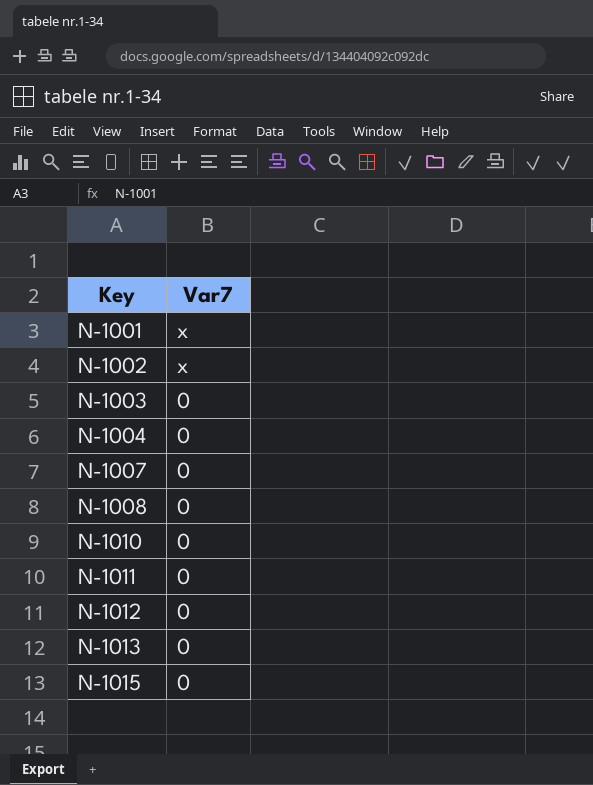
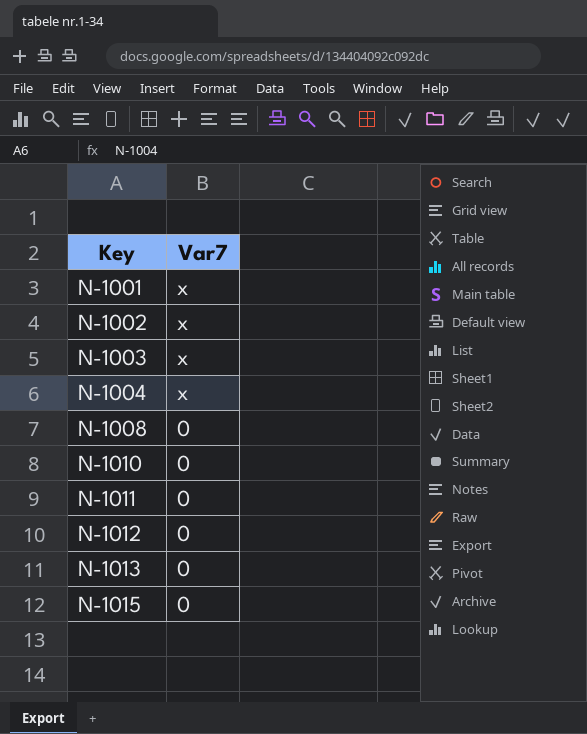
row N-1007: 0 -> none
N-1003 | Var7: 0 -> x
N-1004 | Var7: 0 -> x

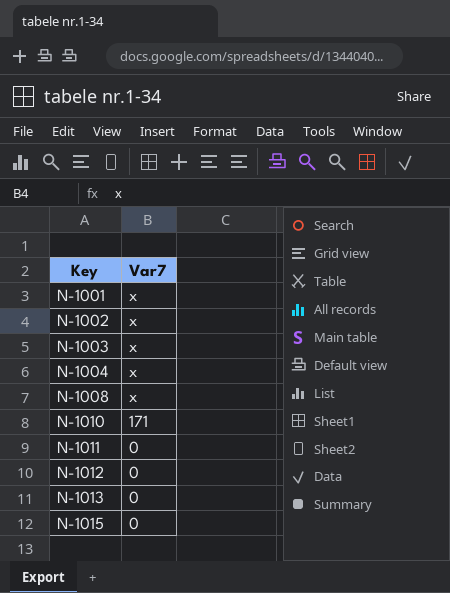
N-1008 | Var7: 0 -> x
N-1010 | Var7: 0 -> 171

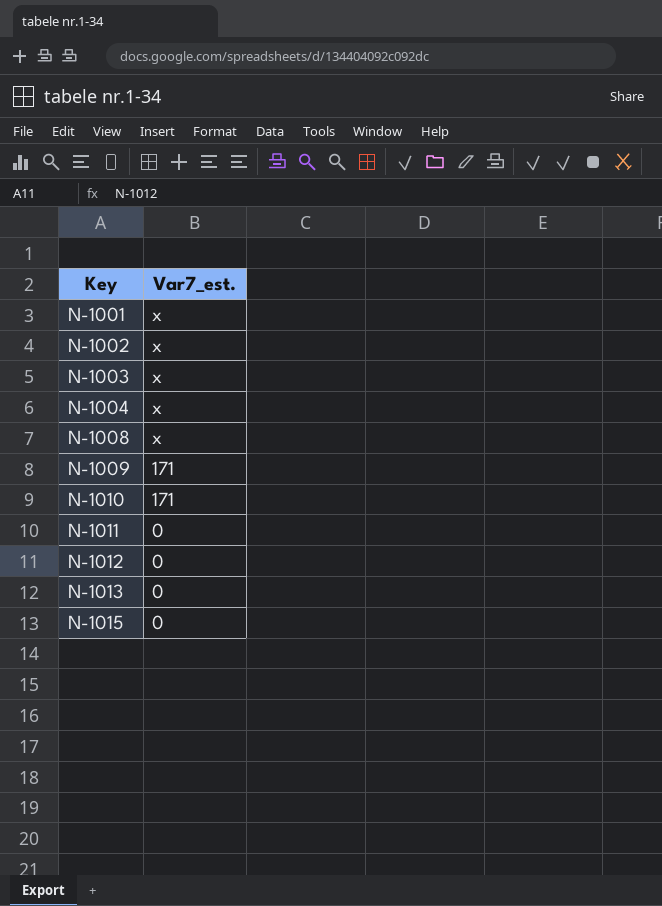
column name: Var7 -> Var7_est.
row N-1009: none -> 171

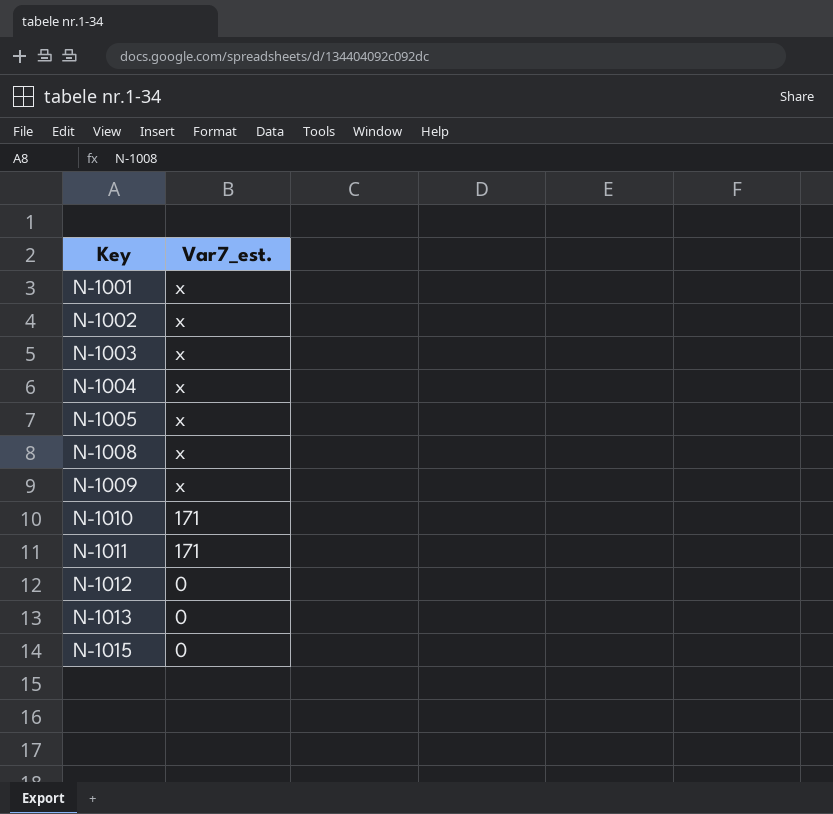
row N-1005: none -> x
N-1009 | Var7_est.: 171 -> x
N-1011 | Var7_est.: 0 -> 171

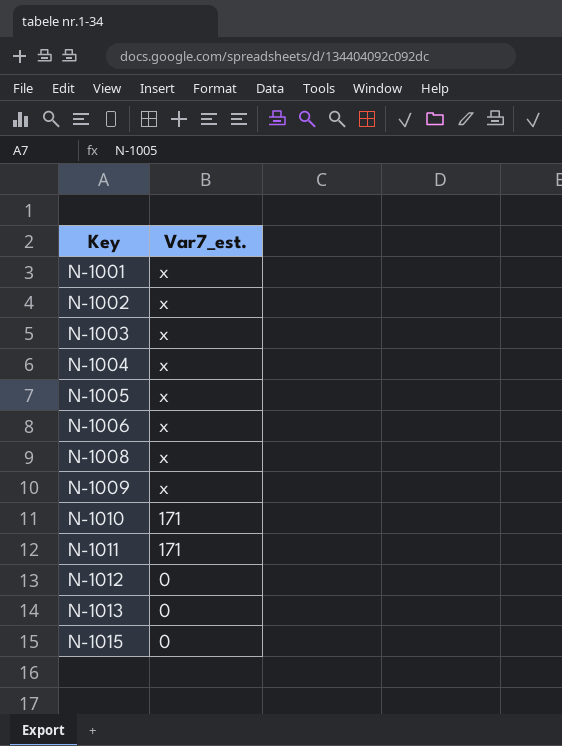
row N-1006: none -> x

